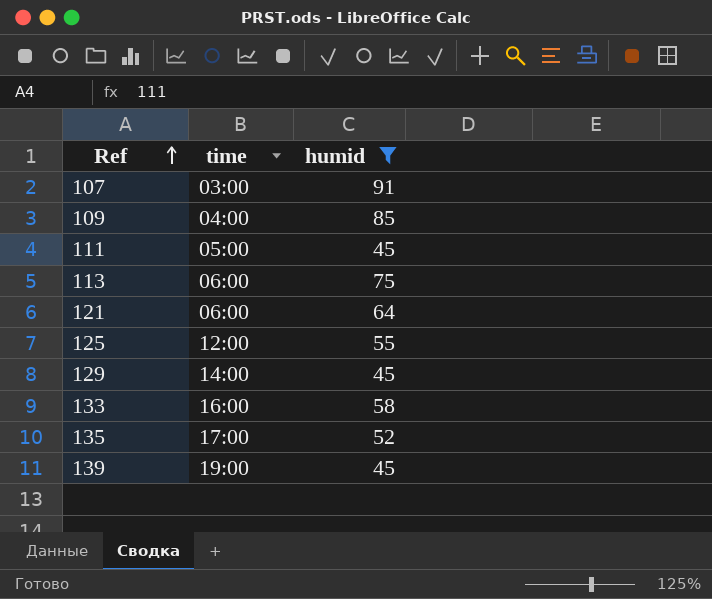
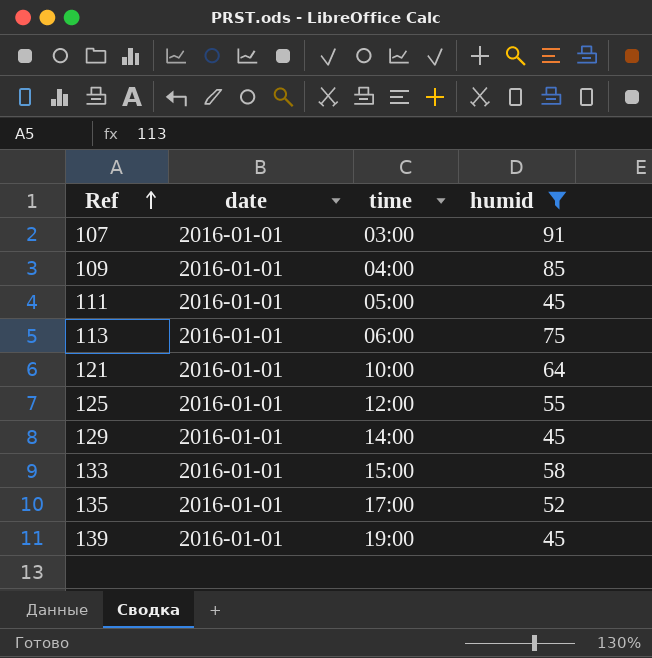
column date | position: none -> 2
121 | time: 06:00 -> 10:00
133 | time: 16:00 -> 15:00

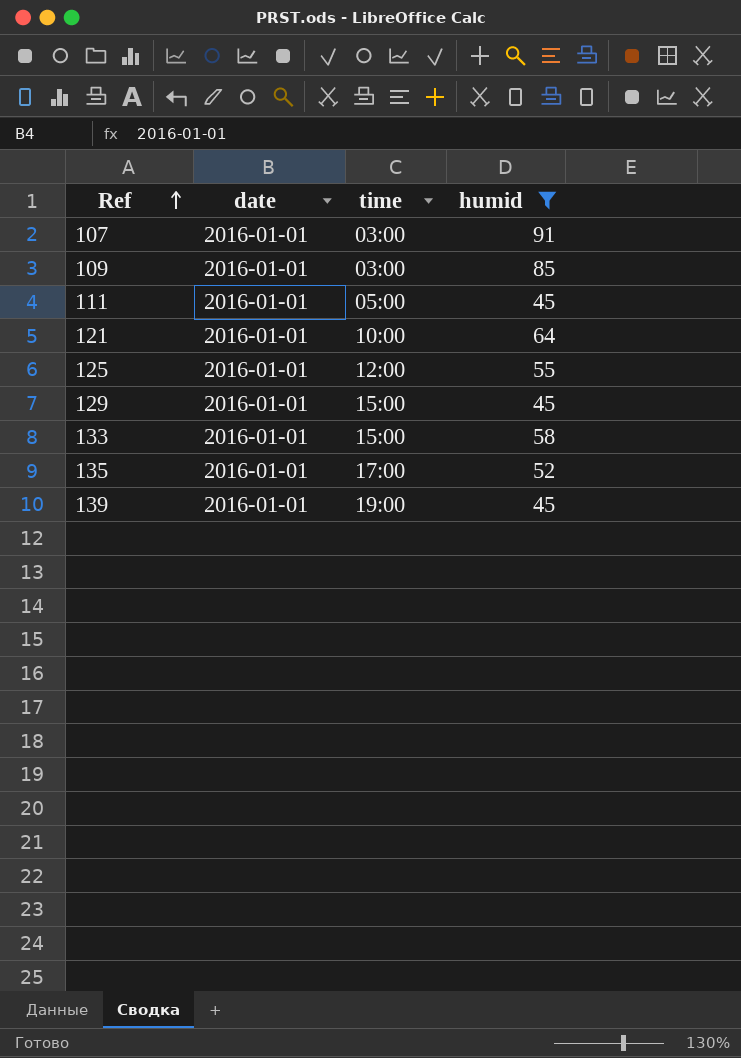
row 113: 2016-01-01 | 06:00 | 75 -> none
109 | time: 04:00 -> 03:00
129 | time: 14:00 -> 15:00

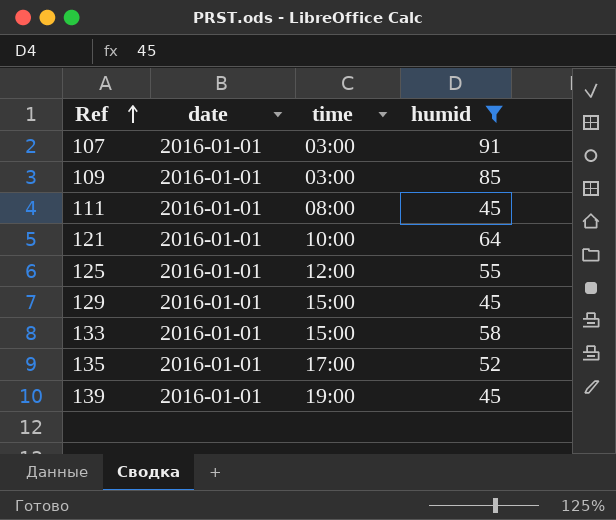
111 | time: 05:00 -> 08:00

